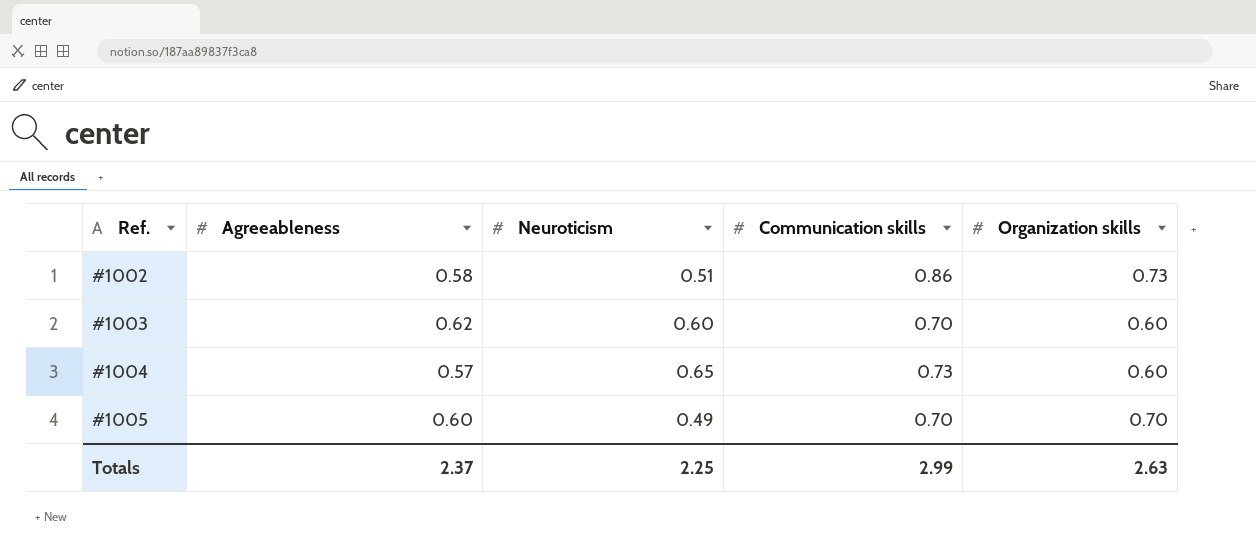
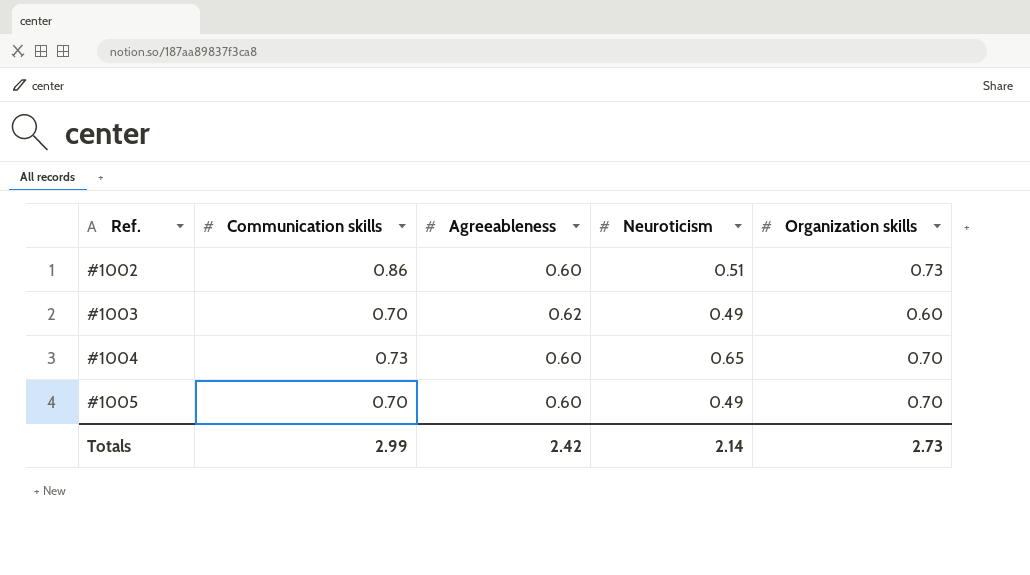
column Communication skills | position: 4 -> 2
#1002 | Agreeableness: 0.58 -> 0.60
#1003 | Neuroticism: 0.60 -> 0.49
#1004 | Agreeableness: 0.57 -> 0.60
#1004 | Organization skills: 0.60 -> 0.70
Totals | Agreeableness: 2.37 -> 2.42
Totals | Neuroticism: 2.25 -> 2.14
Totals | Organization skills: 2.63 -> 2.73

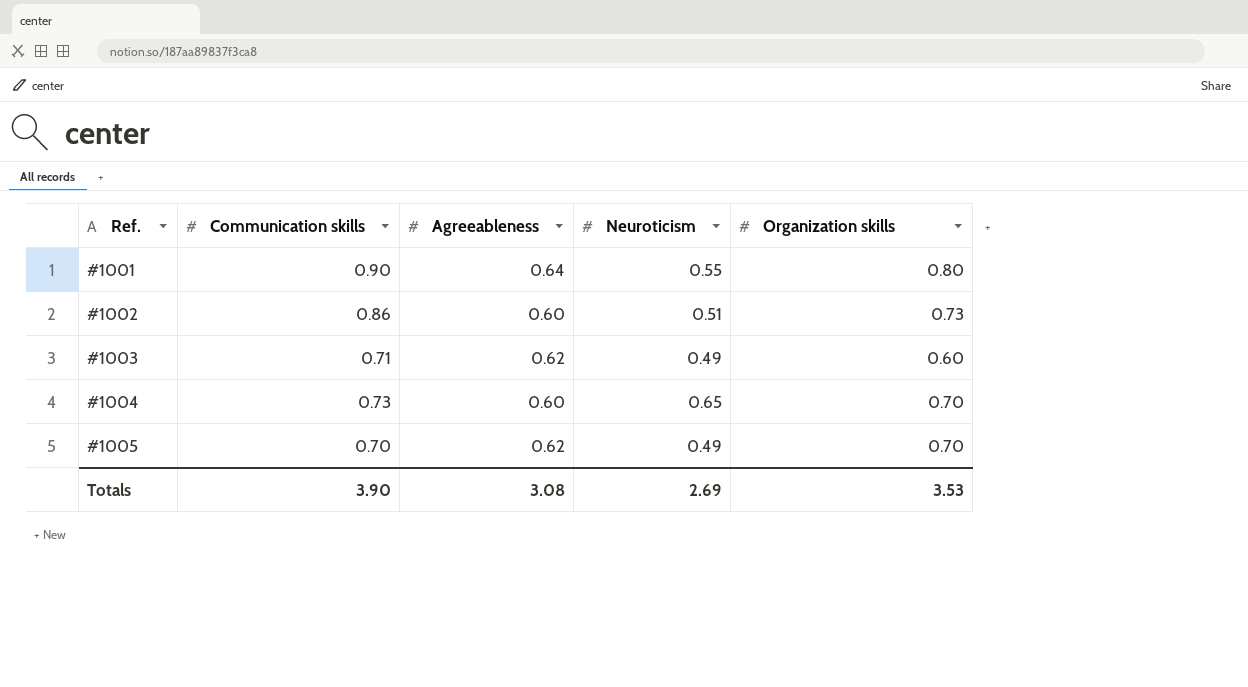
row #1001: none -> 0.90 | 0.64 | 0.55 | 0.80
#1003 | Communication skills: 0.70 -> 0.71
#1005 | Agreeableness: 0.60 -> 0.62
Totals | Communication skills: 2.99 -> 3.90
Totals | Agreeableness: 2.42 -> 3.08
Totals | Neuroticism: 2.14 -> 2.69
Totals | Organization skills: 2.73 -> 3.53

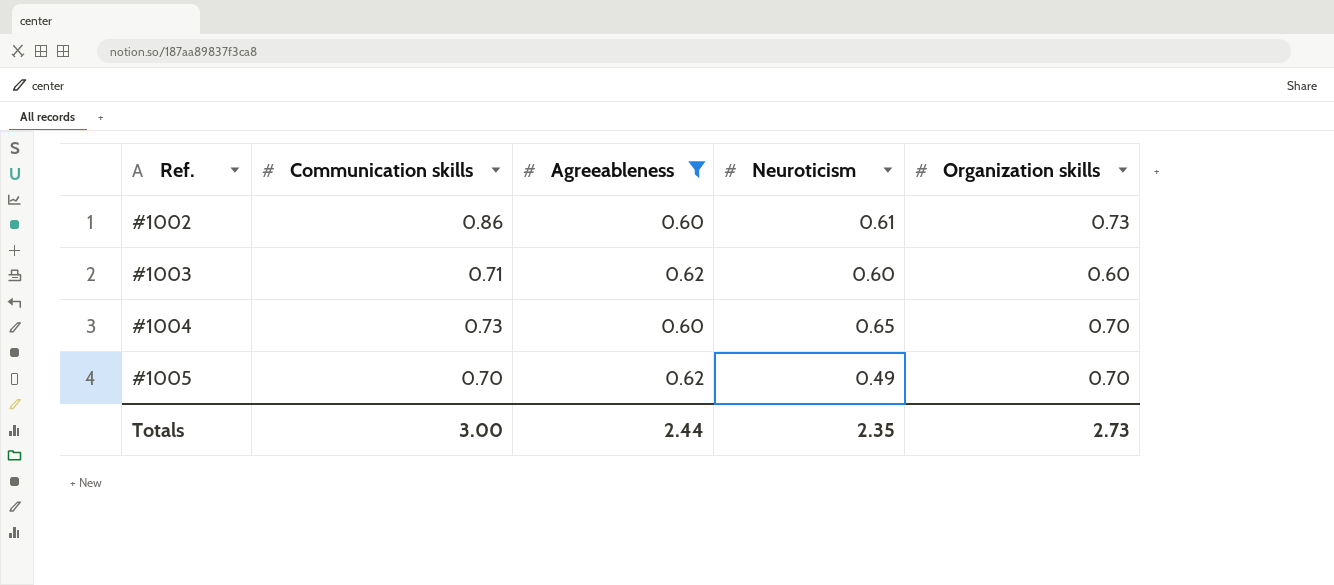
filter: none -> Agreeableness != 0.64
#1002 | Neuroticism: 0.51 -> 0.61
#1003 | Neuroticism: 0.49 -> 0.60
Totals | Communication skills: 3.90 -> 3.00
Totals | Agreeableness: 3.08 -> 2.44
Totals | Neuroticism: 2.69 -> 2.35
Totals | Organization skills: 3.53 -> 2.73

